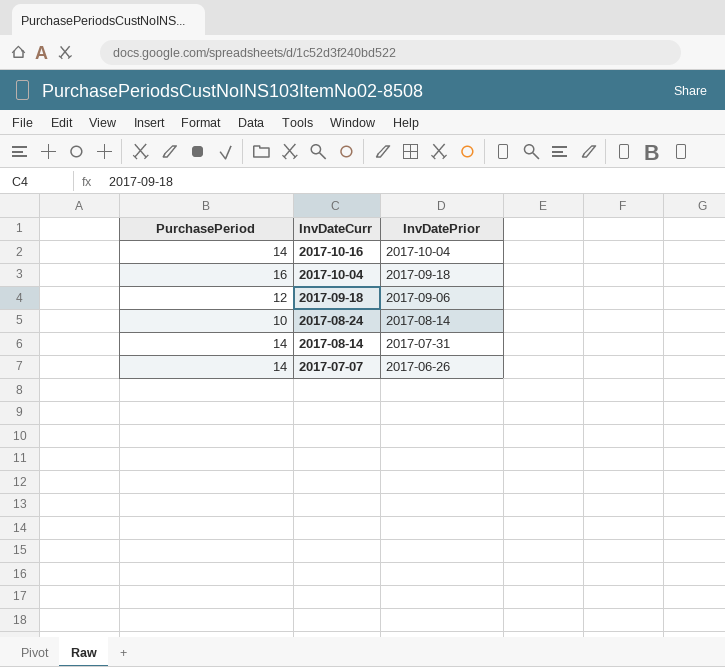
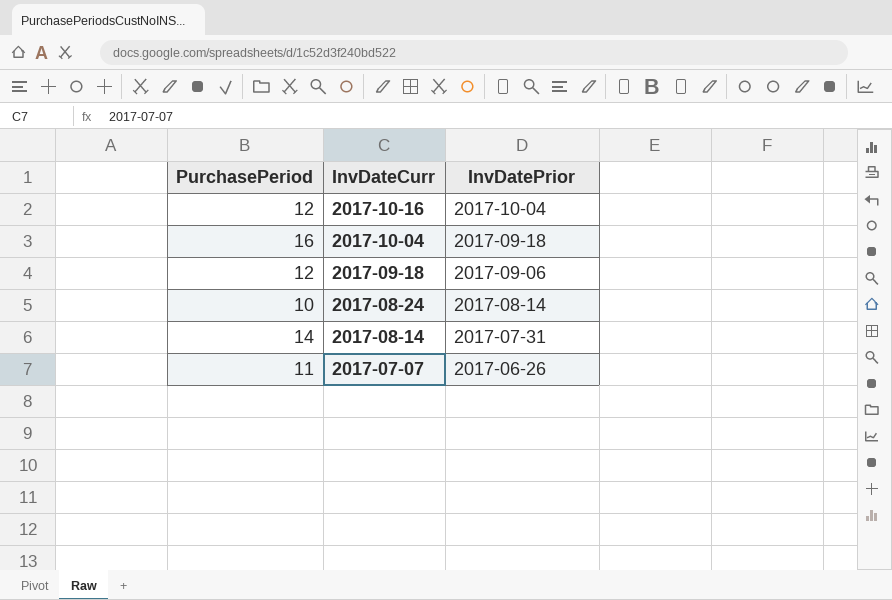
2017-10-16 | PurchasePeriod: 14 -> 12
2017-07-07 | PurchasePeriod: 14 -> 11

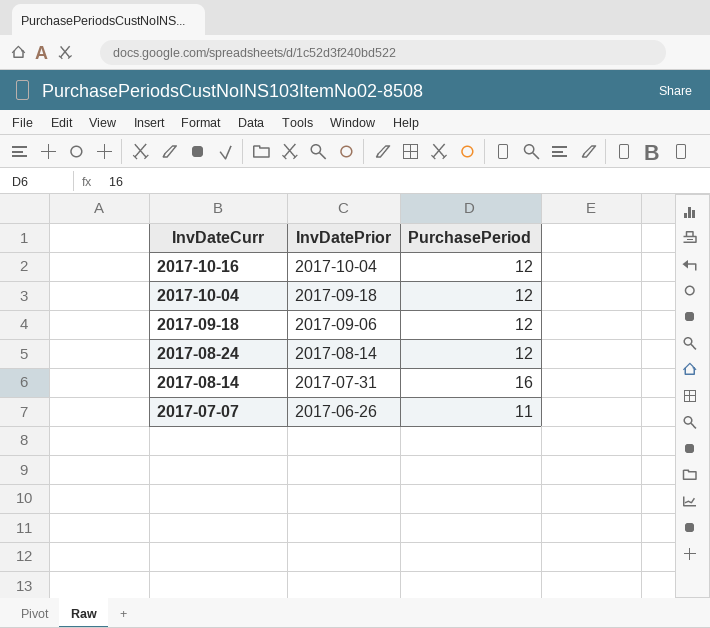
column PurchasePeriod | position: 1 -> 3
2017-10-04 | PurchasePeriod: 16 -> 12
2017-08-24 | PurchasePeriod: 10 -> 12
2017-08-14 | PurchasePeriod: 14 -> 16

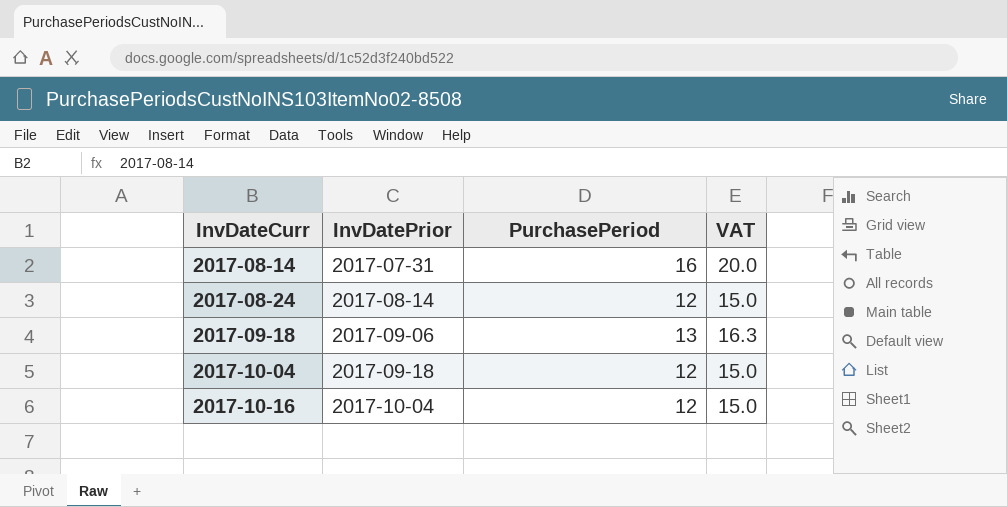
row order: InvDateCurr descending -> InvDateCurr ascending
column VAT | formula: none -> [PurchasePeriod] * 1.25
row 2017-07-07: 2017-06-26 | 11 -> none
2017-09-18 | PurchasePeriod: 12 -> 13

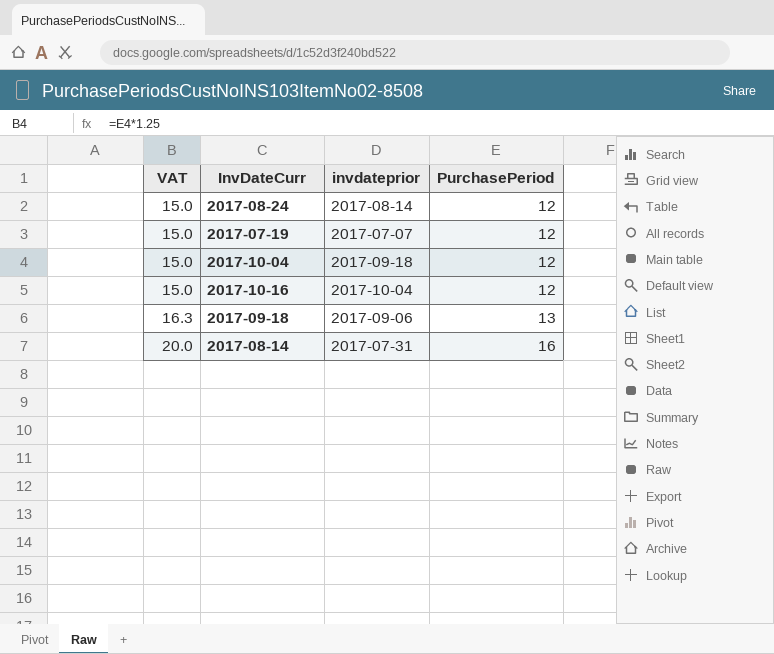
row order: InvDateCurr ascending -> VAT ascending
column VAT | position: 4 -> 1
column name: InvDatePrior -> invdateprior
row 2017-07-19: none -> 15.0 | 2017-07-07 | 12

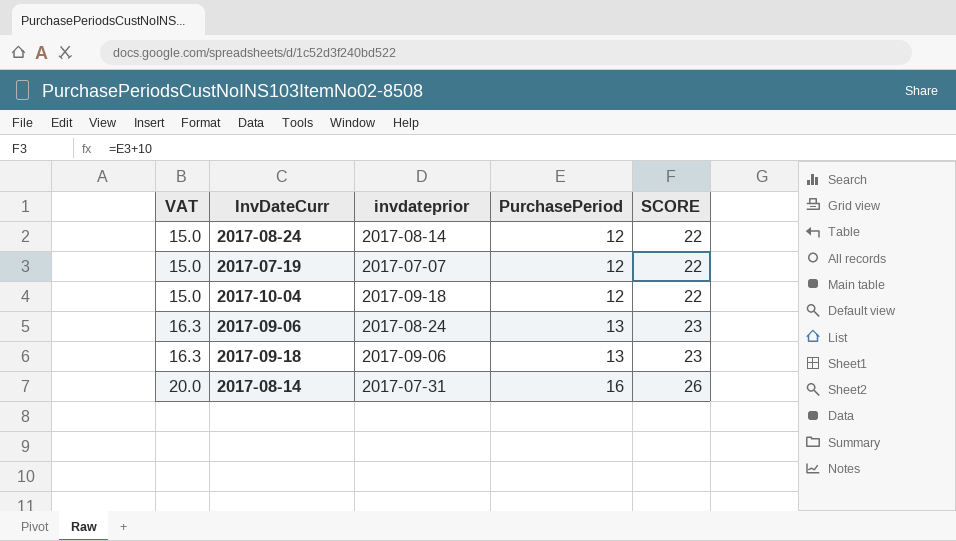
column SCORE | formula: none -> [PurchasePeriod] + 10
row 2017-10-16: 15.0 | 2017-10-04 | 12 -> none
row 2017-09-06: none -> 16.3 | 2017-08-24 | 13 | 23

